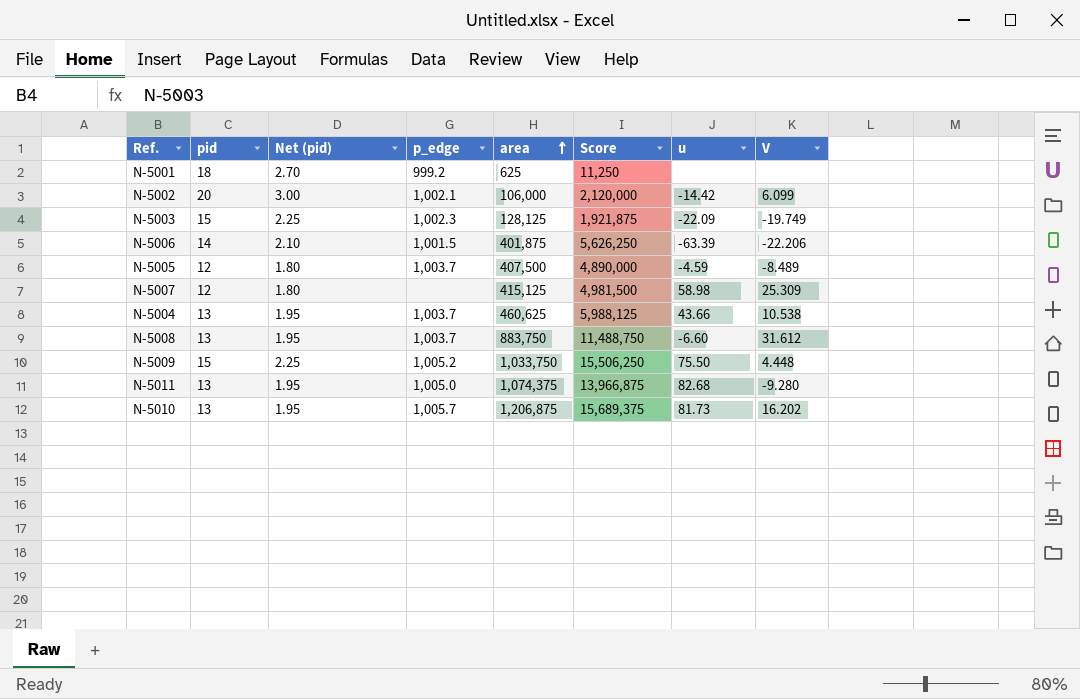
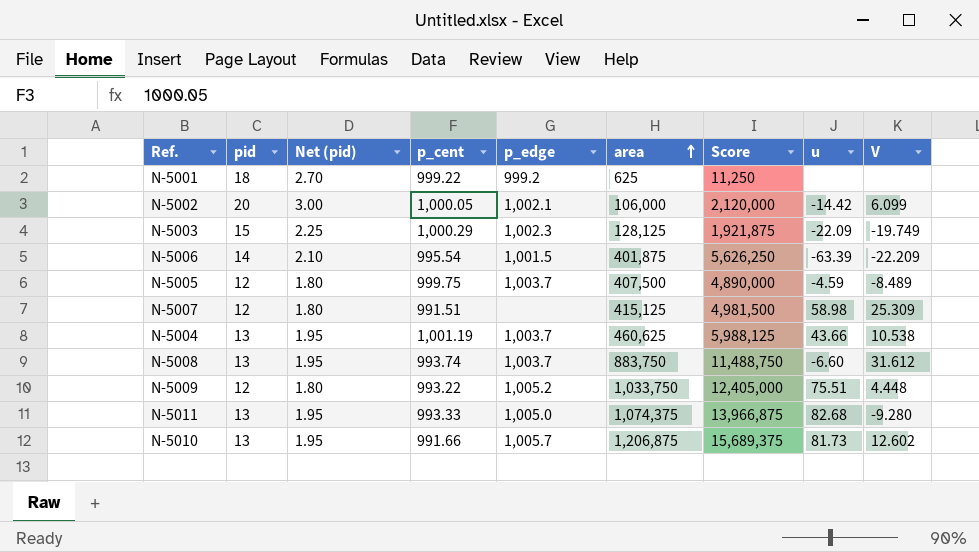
column p_cent | position: none -> 4
N-5006 | V: -22.206 -> -22.209
N-5009 | pid: 15 -> 12
N-5009 | Net (pid): 2.25 -> 1.80
N-5009 | Score: 15,506,250 -> 12,405,000
N-5009 | u: 75.50 -> 75.51
N-5010 | V: 16.202 -> 12.602

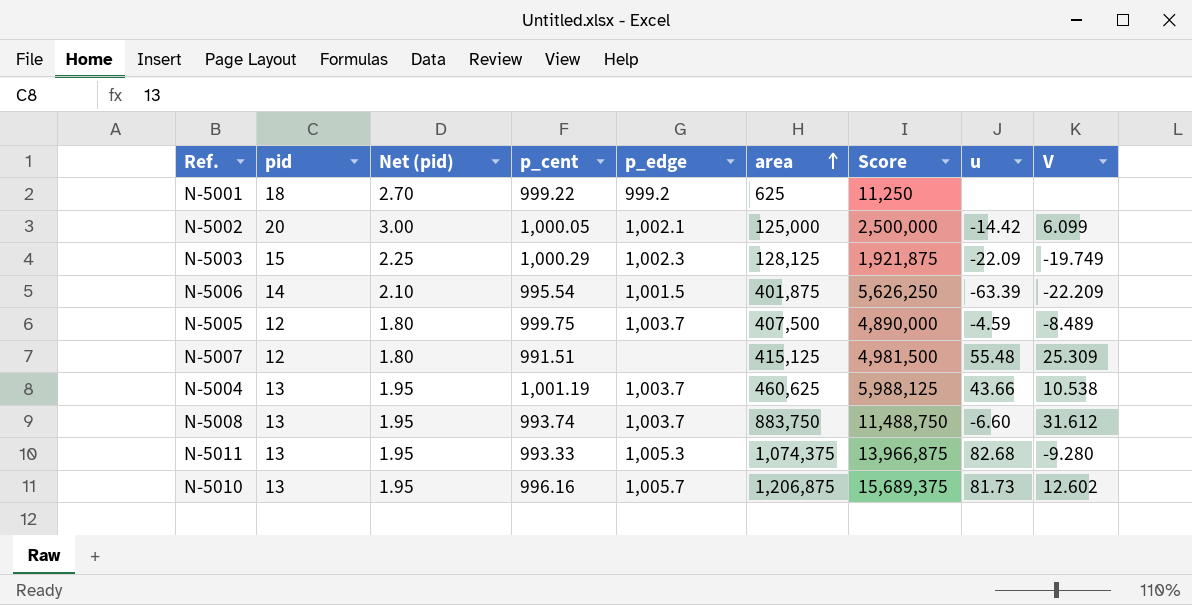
row N-5009: 12 | 1.80 | 993.22 | 1,005.2 | 1,033,750 | 12,405,000 | 75.51 | 4.448 -> none
N-5002 | area: 106,000 -> 125,000
N-5002 | Score: 2,120,000 -> 2,500,000
N-5007 | u: 58.98 -> 55.48
N-5011 | p_edge: 1,005.0 -> 1,005.3
N-5010 | p_cent: 991.66 -> 996.16

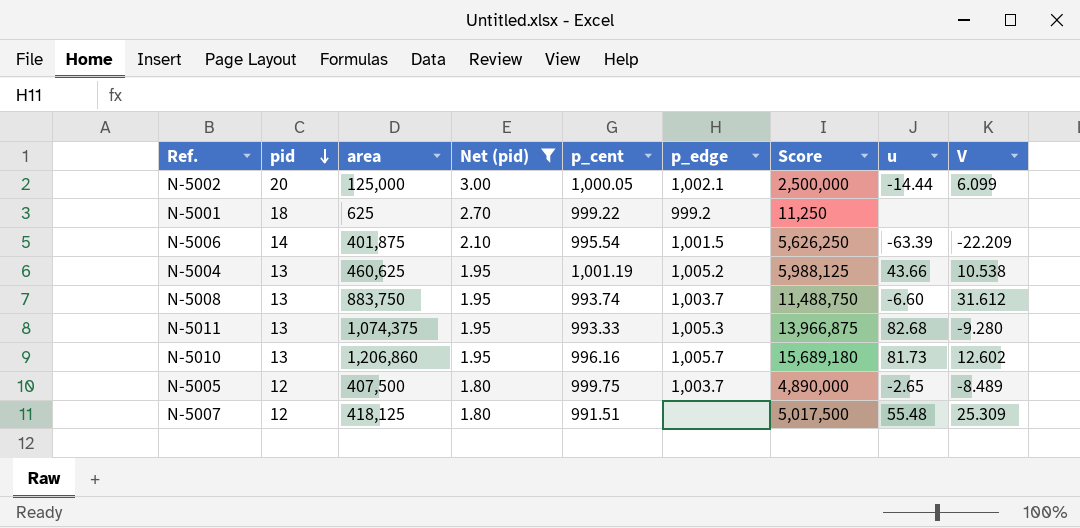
filter: none -> Net (pid) != 2.25
row order: area ascending -> pid descending
column area | position: 6 -> 3
N-5002 | u: -14.42 -> -14.44
N-5004 | p_edge: 1,003.7 -> 1,005.2
N-5010 | area: 1,206,875 -> 1,206,860
N-5010 | Score: 15,689,375 -> 15,689,180
N-5005 | u: -4.59 -> -2.65
N-5007 | area: 415,125 -> 418,125
N-5007 | Score: 4,981,500 -> 5,017,500

